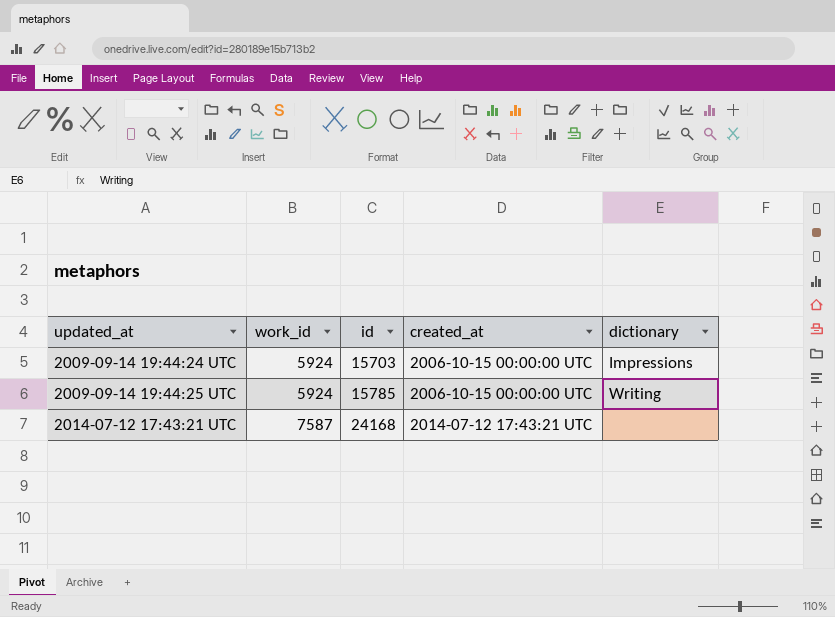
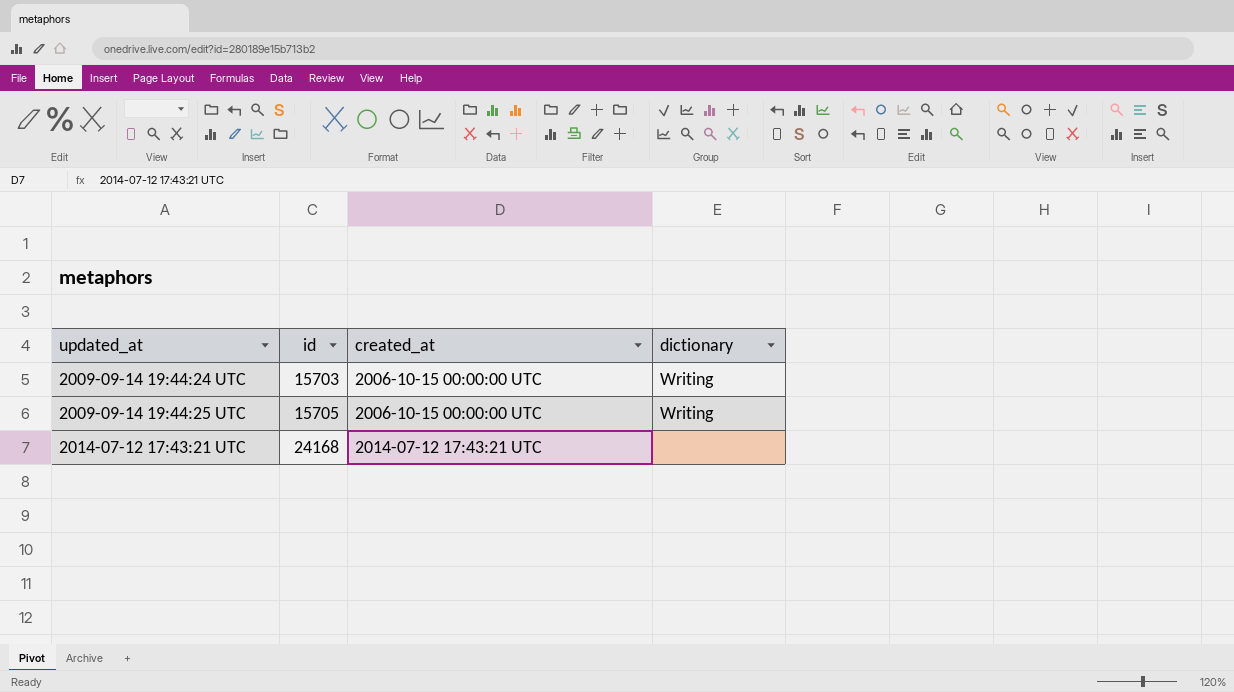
column work_id | position: 2 -> none
2009-09-14 19:44:24 UTC | dictionary: Impressions -> Writing
2009-09-14 19:44:25 UTC | id: 15785 -> 15705

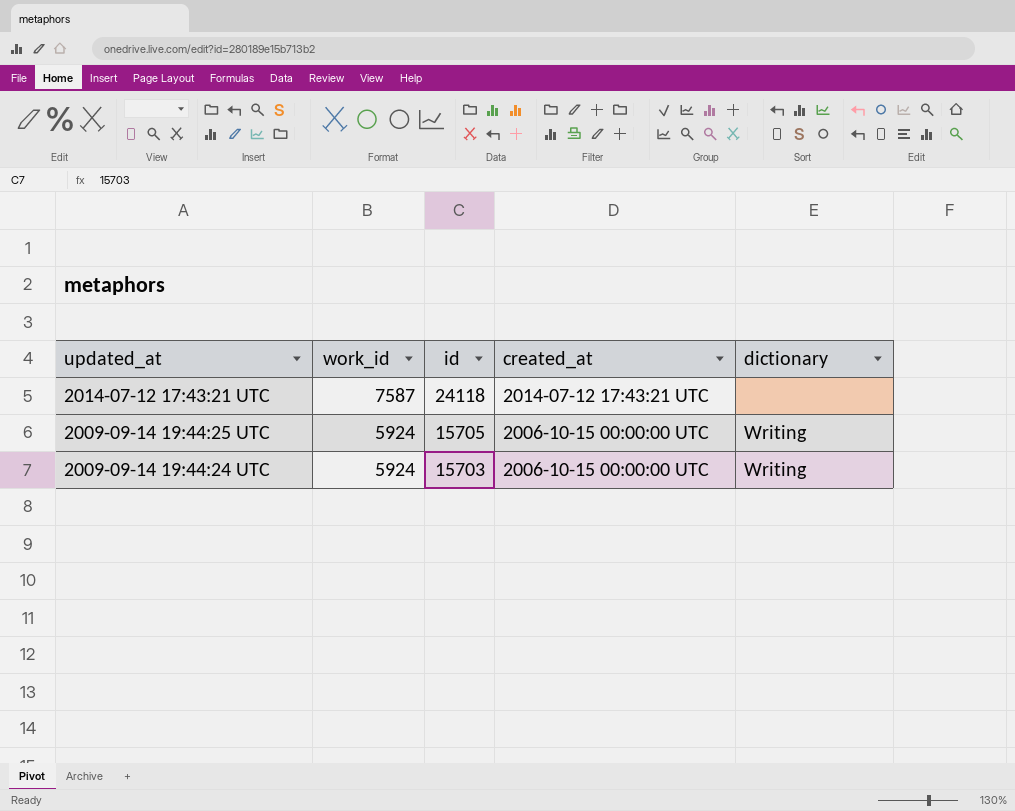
row order: updated_at ascending -> updated_at descending
column work_id | position: none -> 2
2014-07-12 17:43:21 UTC | id: 24168 -> 24118

